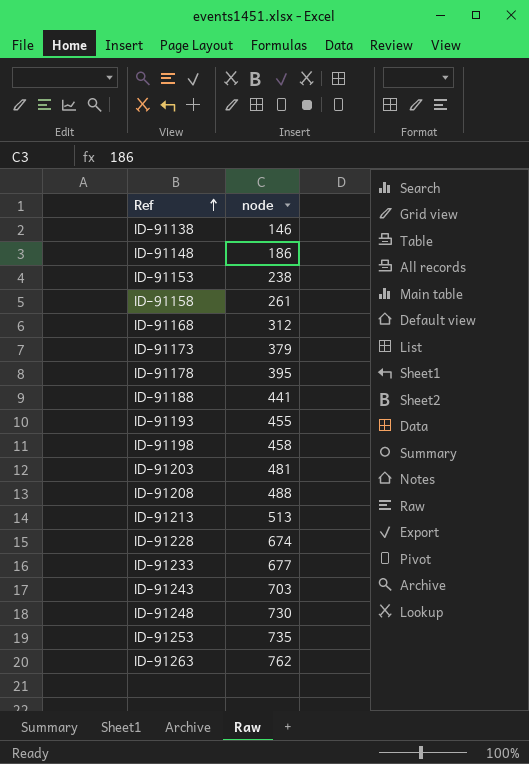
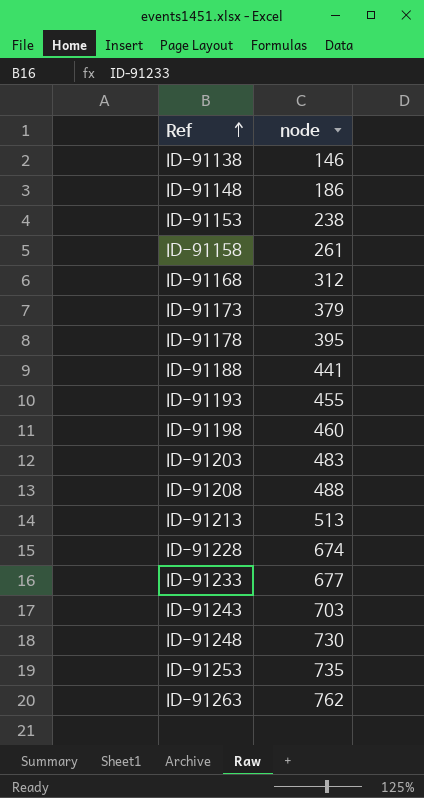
ID-91198 | node: 458 -> 460
ID-91203 | node: 481 -> 483

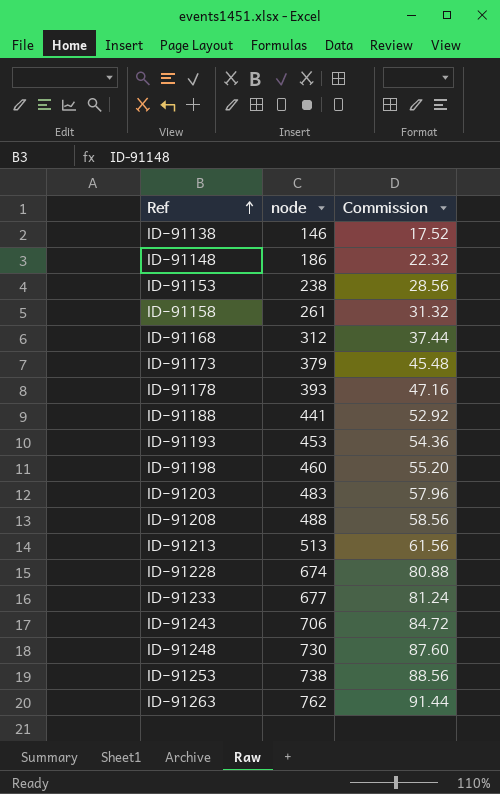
column Commission | formula: none -> [node] * 0.12
ID-91178 | node: 395 -> 393
ID-91193 | node: 455 -> 453
ID-91243 | node: 703 -> 706
ID-91253 | node: 735 -> 738

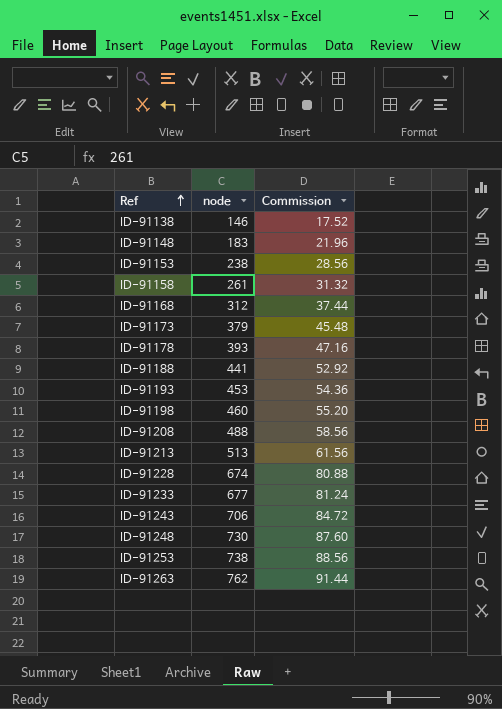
row ID-91203: 483 | 57.96 -> none
ID-91148 | node: 186 -> 183
ID-91148 | Commission: 22.32 -> 21.96

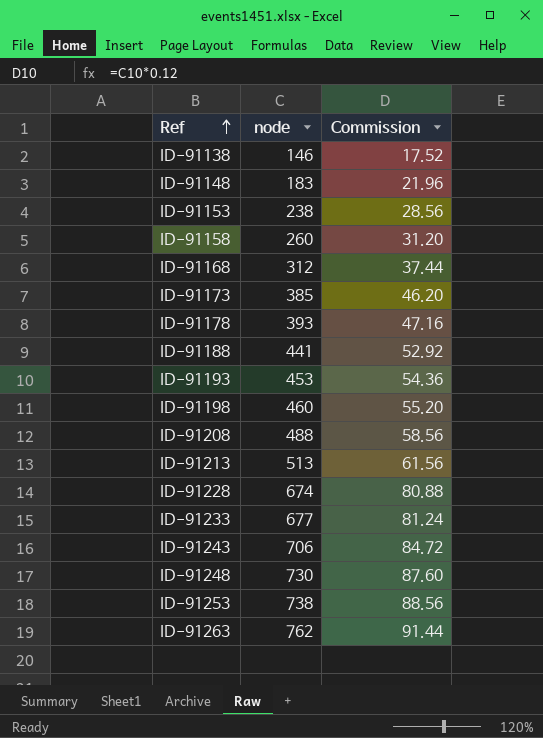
ID-91158 | node: 261 -> 260
ID-91158 | Commission: 31.32 -> 31.20
ID-91173 | node: 379 -> 385
ID-91173 | Commission: 45.48 -> 46.20

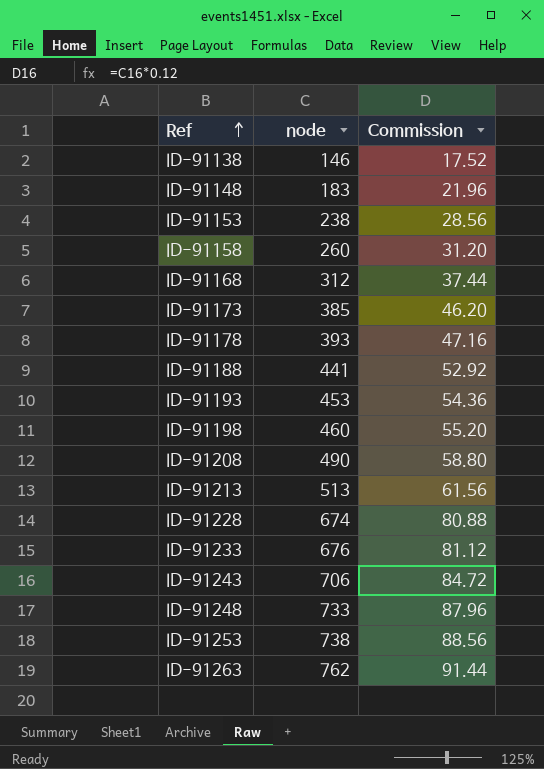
ID-91208 | node: 488 -> 490
ID-91208 | Commission: 58.56 -> 58.80
ID-91233 | node: 677 -> 676
ID-91233 | Commission: 81.24 -> 81.12
ID-91248 | node: 730 -> 733
ID-91248 | Commission: 87.60 -> 87.96

